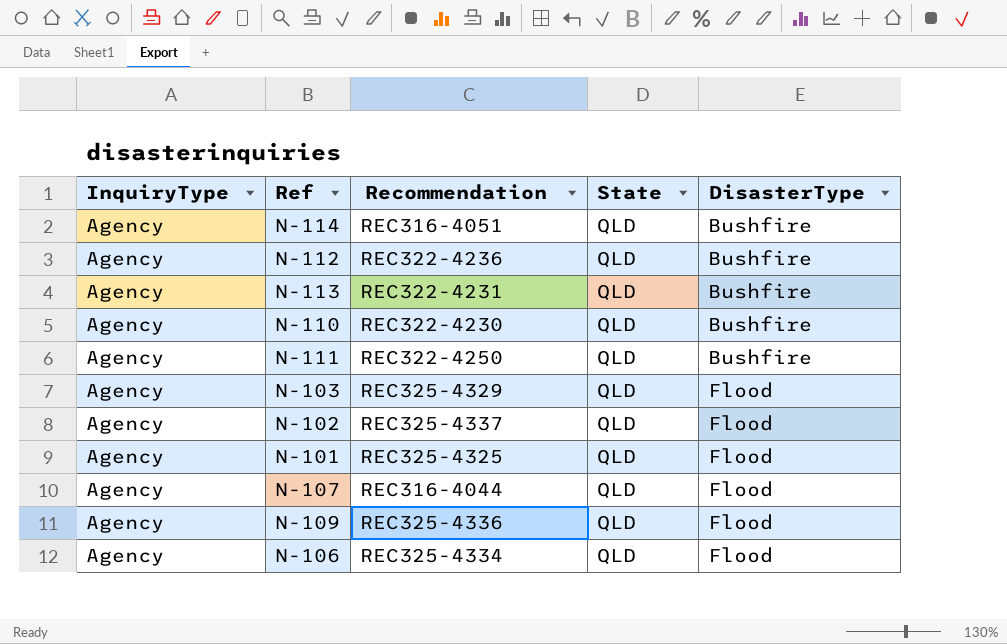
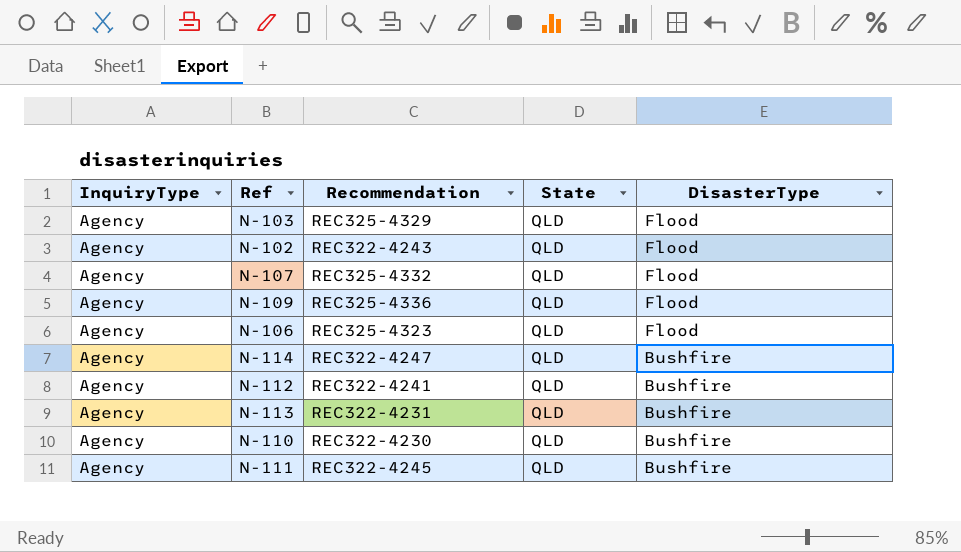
row order: DisasterType ascending -> DisasterType descending
row N-101: Agency | REC325-4325 | QLD | Flood -> none
N-102 | Recommendation: REC325-4337 -> REC322-4243
N-107 | Recommendation: REC316-4044 -> REC325-4332
N-106 | Recommendation: REC325-4334 -> REC325-4323
N-114 | Recommendation: REC316-4051 -> REC322-4247
N-112 | Recommendation: REC322-4236 -> REC322-4241
N-111 | Recommendation: REC322-4250 -> REC322-4245

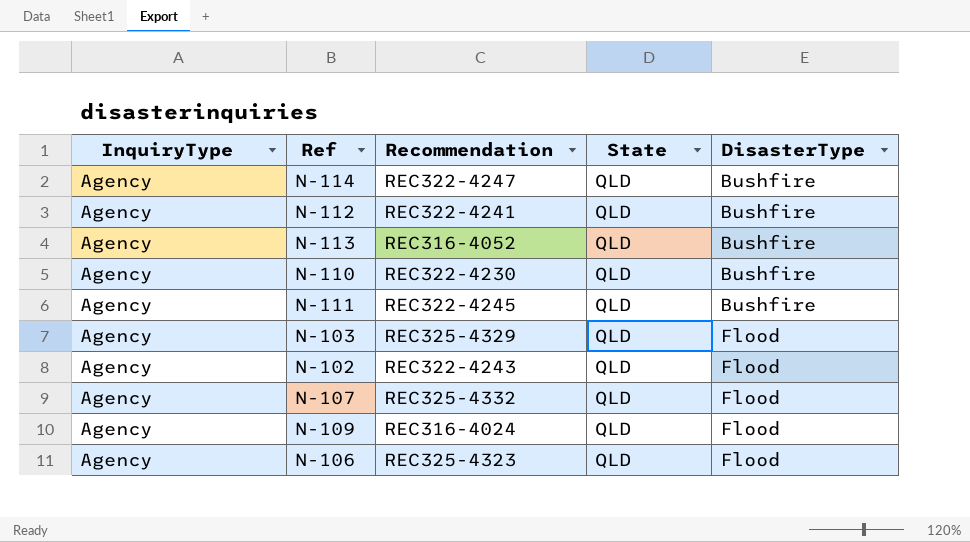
row order: DisasterType descending -> DisasterType ascending
N-113 | Recommendation: REC322-4231 -> REC316-4052
N-109 | Recommendation: REC325-4336 -> REC316-4024

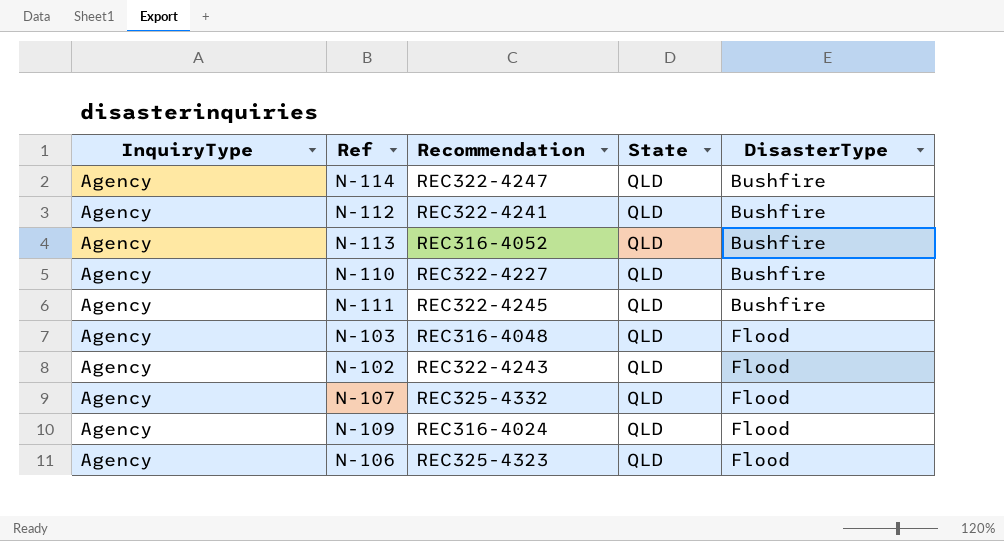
N-110 | Recommendation: REC322-4230 -> REC322-4227
N-103 | Recommendation: REC325-4329 -> REC316-4048

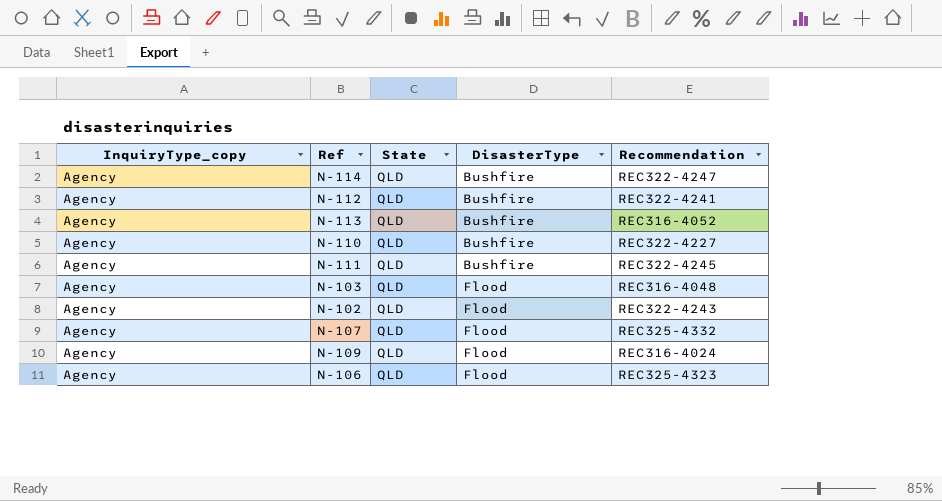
column name: InquiryType -> InquiryType_copy
column Recommendation | position: 3 -> 5

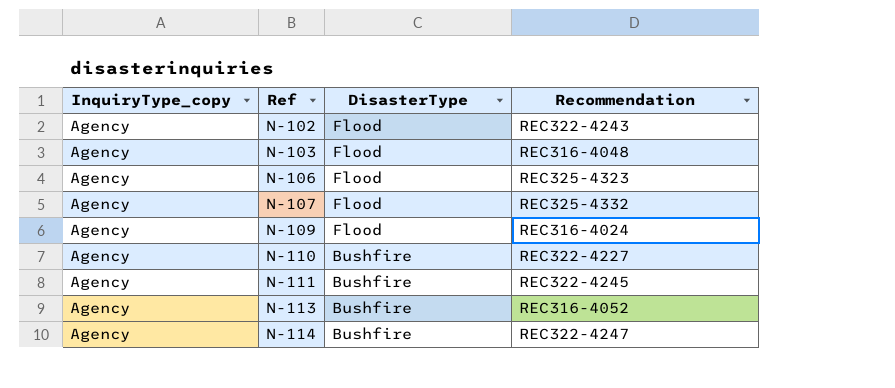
row order: DisasterType ascending -> Ref ascending
column State | position: 3 -> none
row N-112: Agency | QLD | Bushfire | REC322-4241 -> none

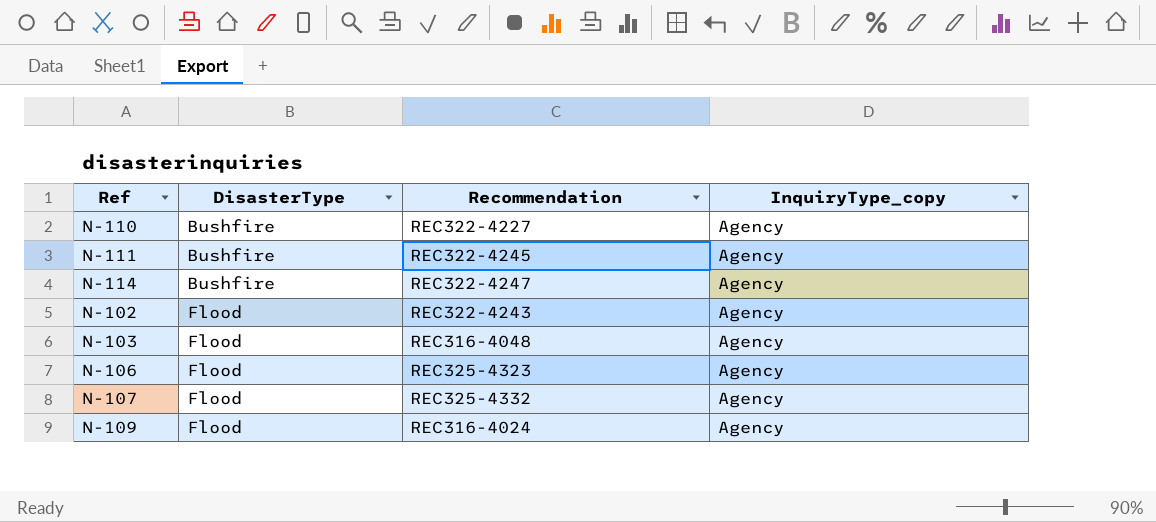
row order: Ref ascending -> DisasterType ascending
column InquiryType_copy | position: 1 -> 4
row N-113: Agency | Bushfire | REC316-4052 -> none

